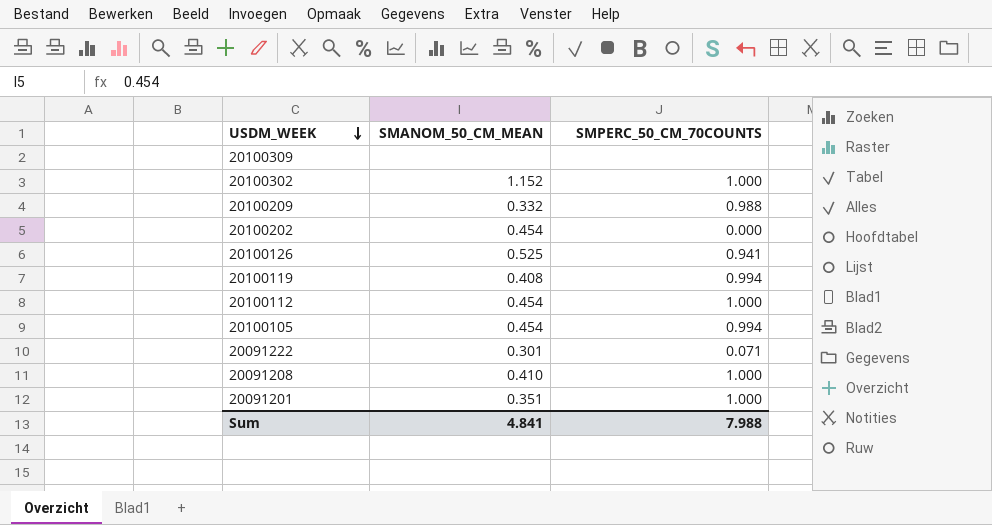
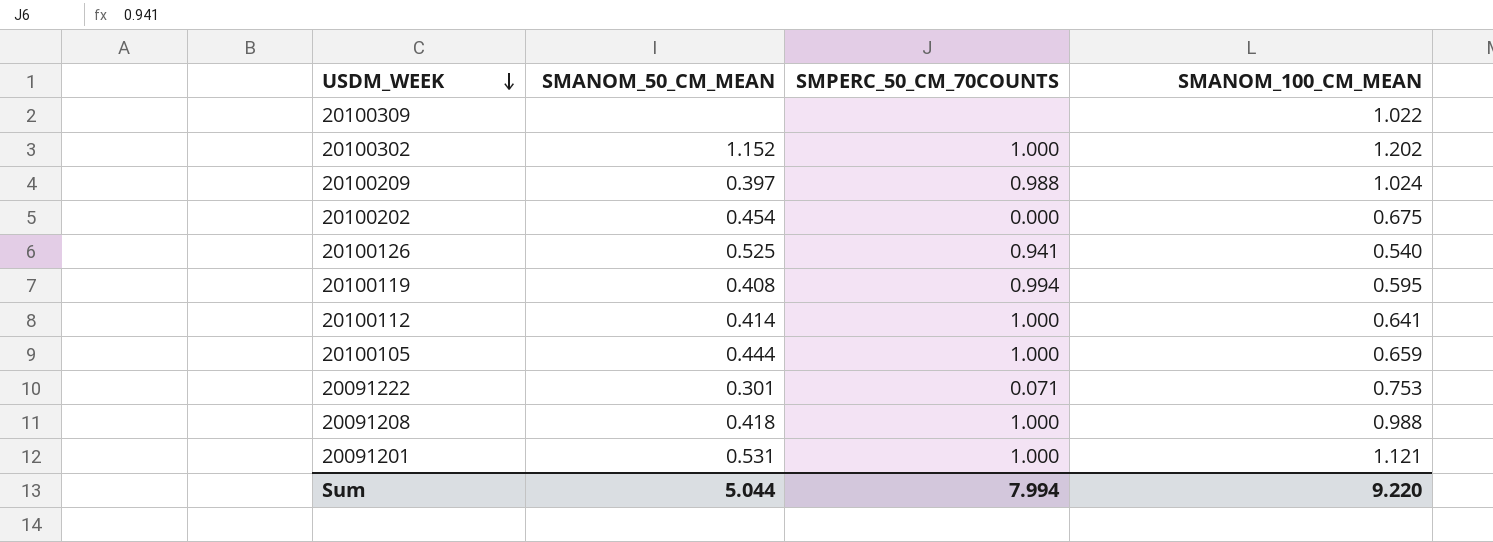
column SMANOM_100_CM_MEAN | position: none -> 4
20100209 | SMANOM_50_CM_MEAN: 0.332 -> 0.397
20100112 | SMANOM_50_CM_MEAN: 0.454 -> 0.414
20100105 | SMANOM_50_CM_MEAN: 0.454 -> 0.444
20100105 | SMPERC_50_CM_70COUNTS: 0.994 -> 1.000
20091208 | SMANOM_50_CM_MEAN: 0.410 -> 0.418
20091201 | SMANOM_50_CM_MEAN: 0.351 -> 0.531
Sum | SMANOM_50_CM_MEAN: 4.841 -> 5.044
Sum | SMPERC_50_CM_70COUNTS: 7.988 -> 7.994

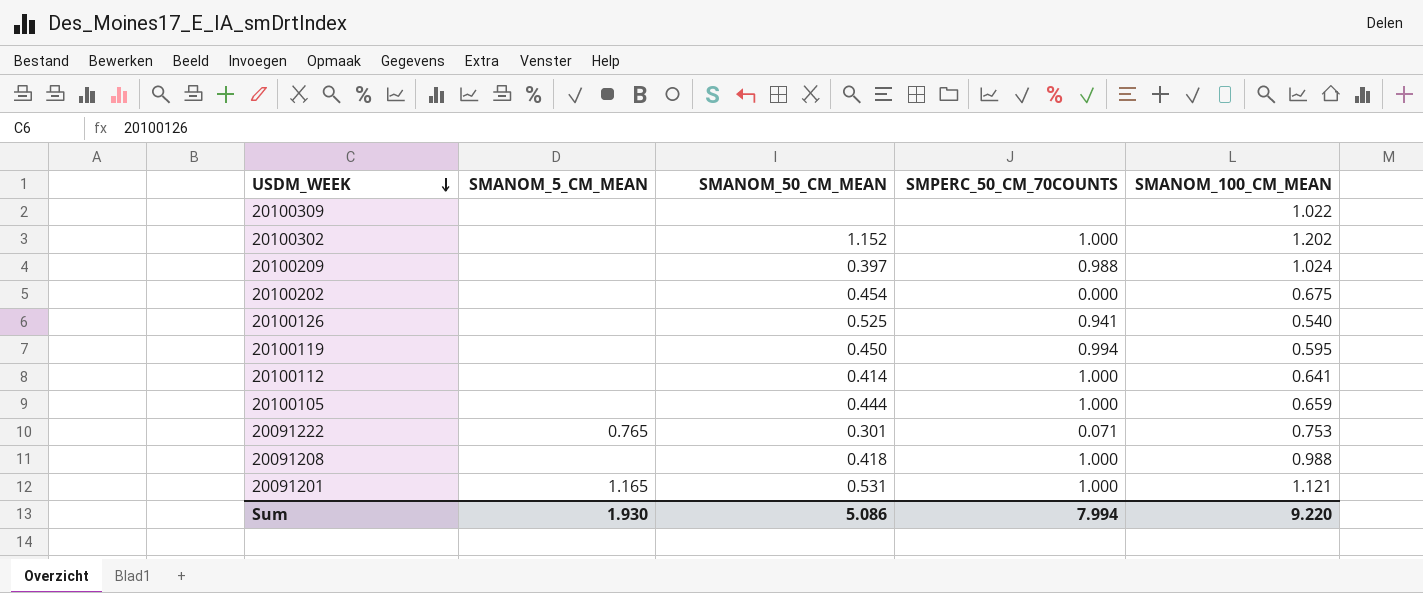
column SMANOM_5_CM_MEAN | position: none -> 2
20100119 | SMANOM_50_CM_MEAN: 0.408 -> 0.450
Sum | SMANOM_50_CM_MEAN: 5.044 -> 5.086

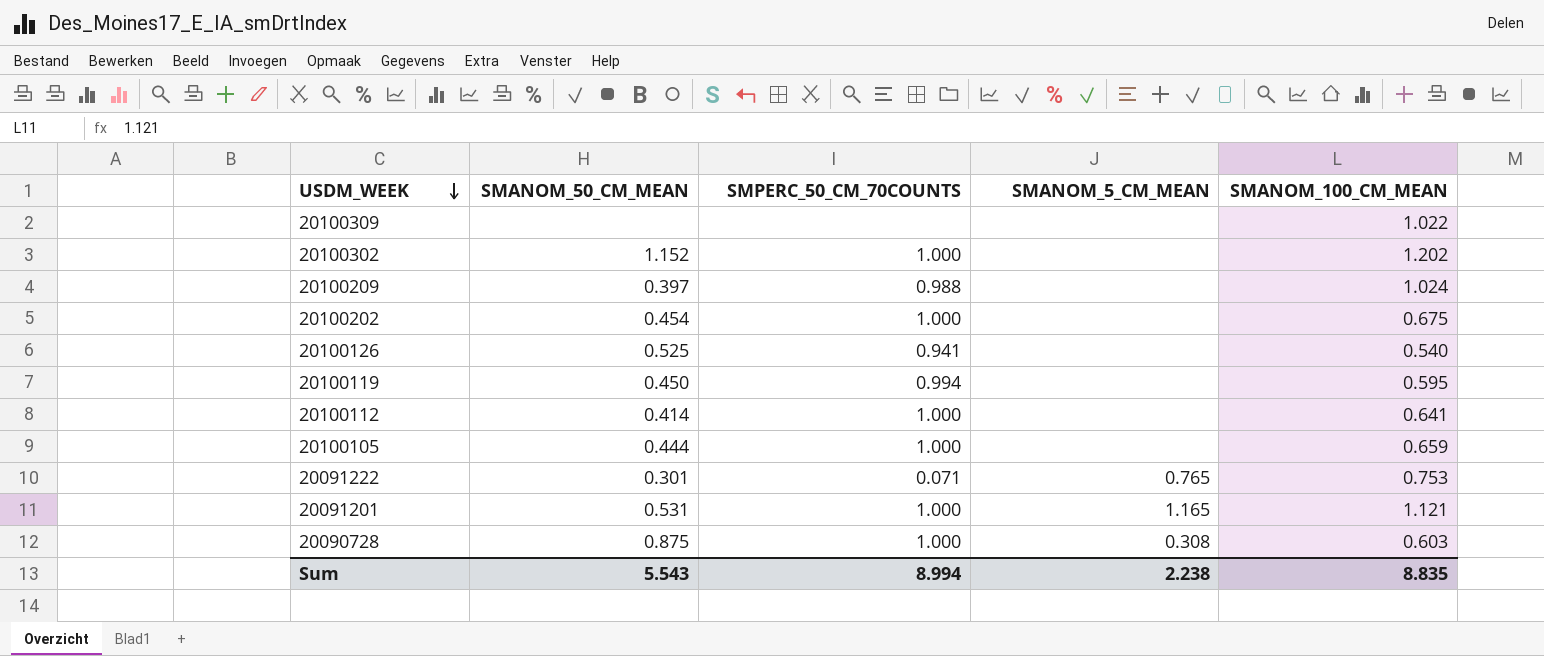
column SMANOM_5_CM_MEAN | position: 2 -> 4
row 20091208: none | 0.418 | 1.000 | 0.988 -> none
20100202 | SMPERC_50_CM_70COUNTS: 0.000 -> 1.000
row 20090728: none -> 0.875 | 1.000 | 0.308 | 0.603
Sum | SMANOM_50_CM_MEAN: 5.086 -> 5.543
Sum | SMPERC_50_CM_70COUNTS: 7.994 -> 8.994
Sum | SMANOM_5_CM_MEAN: 1.930 -> 2.238
Sum | SMANOM_100_CM_MEAN: 9.220 -> 8.835

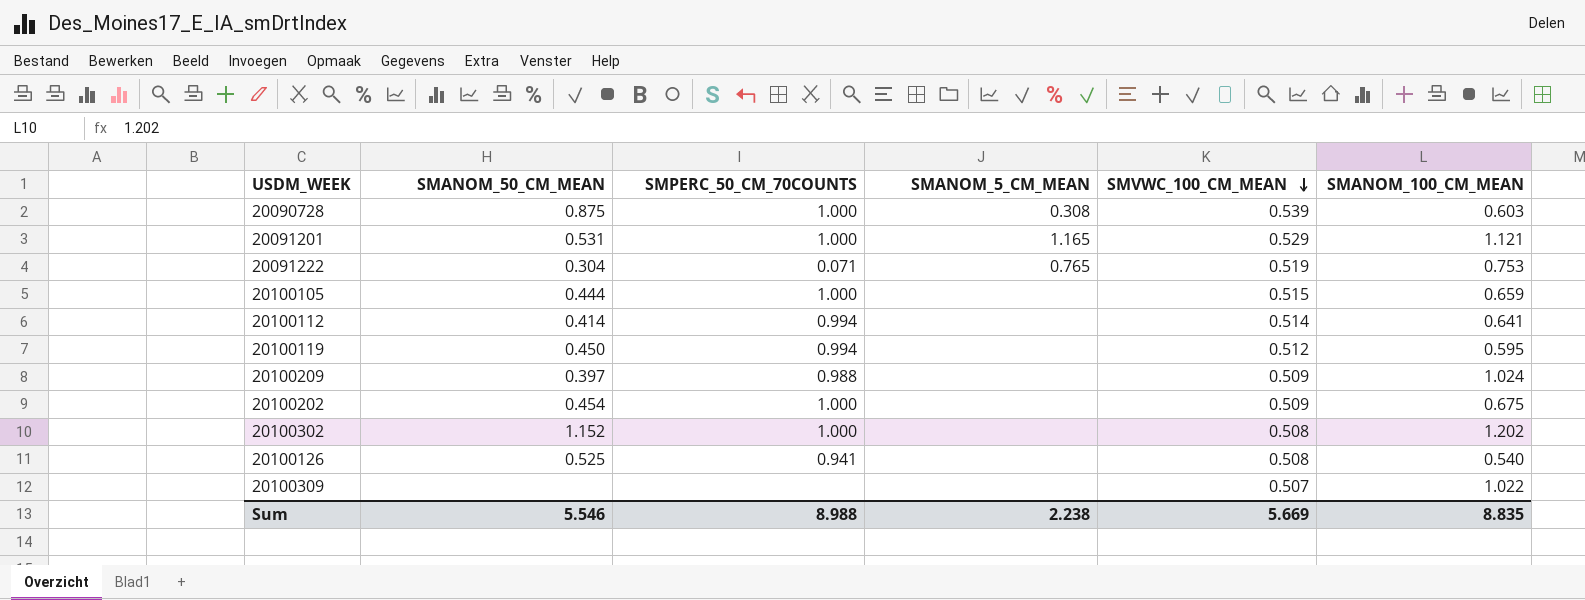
row order: USDM_WEEK descending -> SMVWC_100_CM_MEAN descending
column SMVWC_100_CM_MEAN | position: none -> 5
20091222 | SMANOM_50_CM_MEAN: 0.301 -> 0.304
20100112 | SMPERC_50_CM_70COUNTS: 1.000 -> 0.994
Sum | SMANOM_50_CM_MEAN: 5.543 -> 5.546
Sum | SMPERC_50_CM_70COUNTS: 8.994 -> 8.988

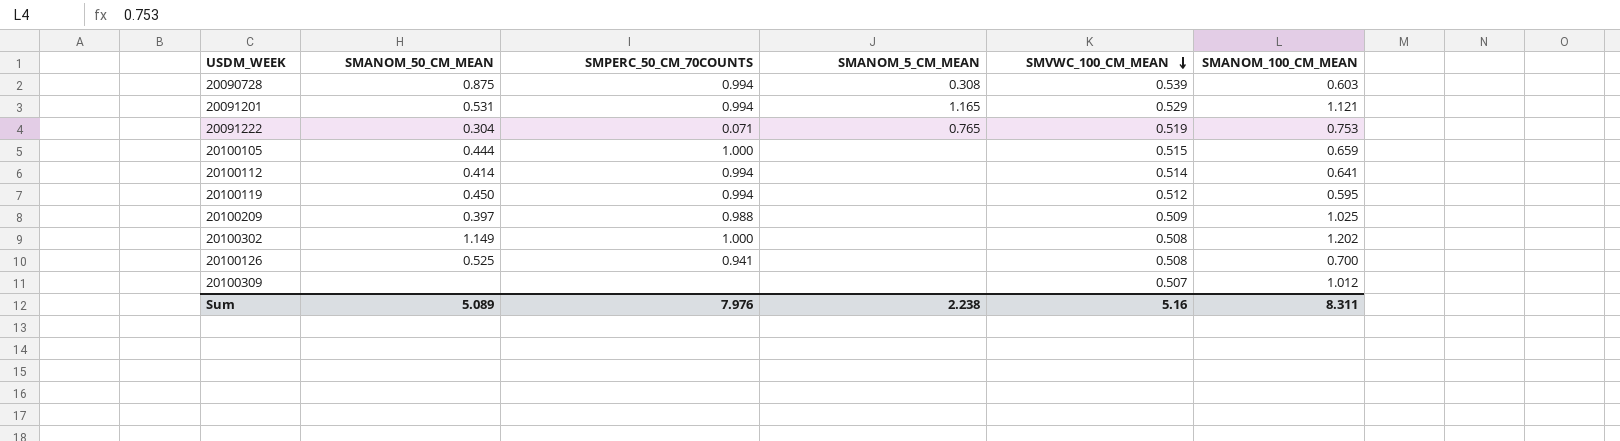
row 20100202: 0.454 | 1.000 | none | 0.509 | 0.675 -> none
20090728 | SMPERC_50_CM_70COUNTS: 1.000 -> 0.994
20091201 | SMPERC_50_CM_70COUNTS: 1.000 -> 0.994
20100209 | SMANOM_100_CM_MEAN: 1.024 -> 1.025
20100302 | SMANOM_50_CM_MEAN: 1.152 -> 1.149
20100126 | SMANOM_100_CM_MEAN: 0.540 -> 0.700
20100309 | SMANOM_100_CM_MEAN: 1.022 -> 1.012
Sum | SMANOM_50_CM_MEAN: 5.546 -> 5.089
Sum | SMPERC_50_CM_70COUNTS: 8.988 -> 7.976
Sum | SMVWC_100_CM_MEAN: 5.669 -> 5.16
Sum | SMANOM_100_CM_MEAN: 8.835 -> 8.311

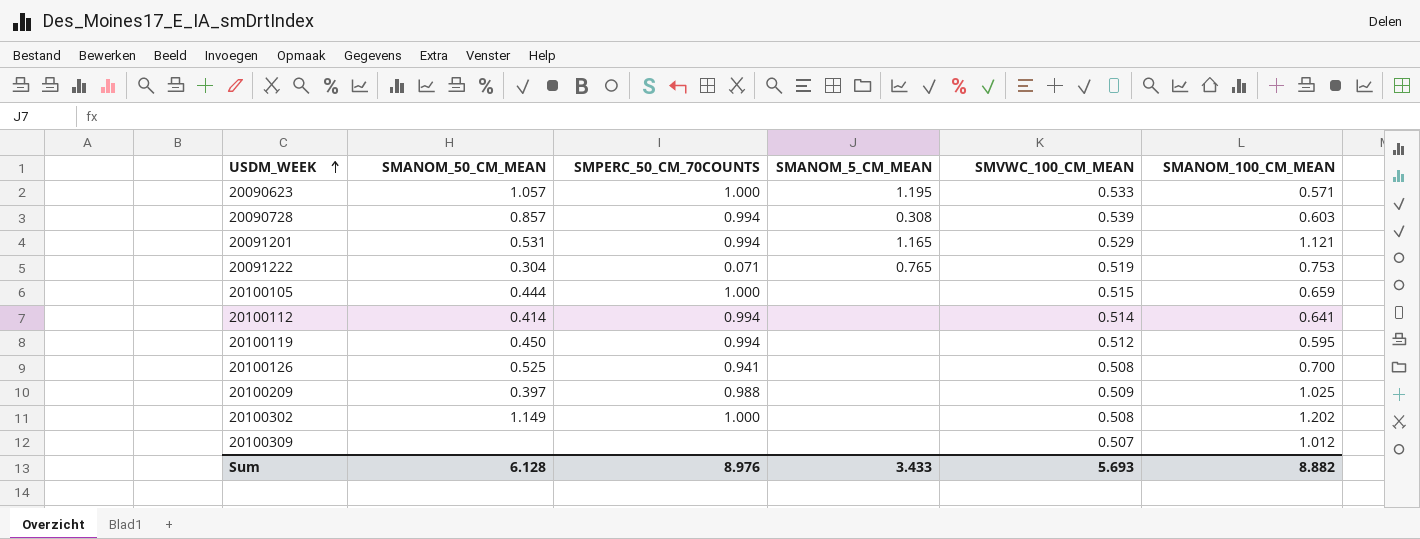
row order: SMVWC_100_CM_MEAN descending -> USDM_WEEK ascending
row 20090623: none -> 1.057 | 1.000 | 1.195 | 0.533 | 0.571
20090728 | SMANOM_50_CM_MEAN: 0.875 -> 0.857
Sum | SMANOM_50_CM_MEAN: 5.089 -> 6.128
Sum | SMPERC_50_CM_70COUNTS: 7.976 -> 8.976
Sum | SMANOM_5_CM_MEAN: 2.238 -> 3.433
Sum | SMVWC_100_CM_MEAN: 5.16 -> 5.693
Sum | SMANOM_100_CM_MEAN: 8.311 -> 8.882

